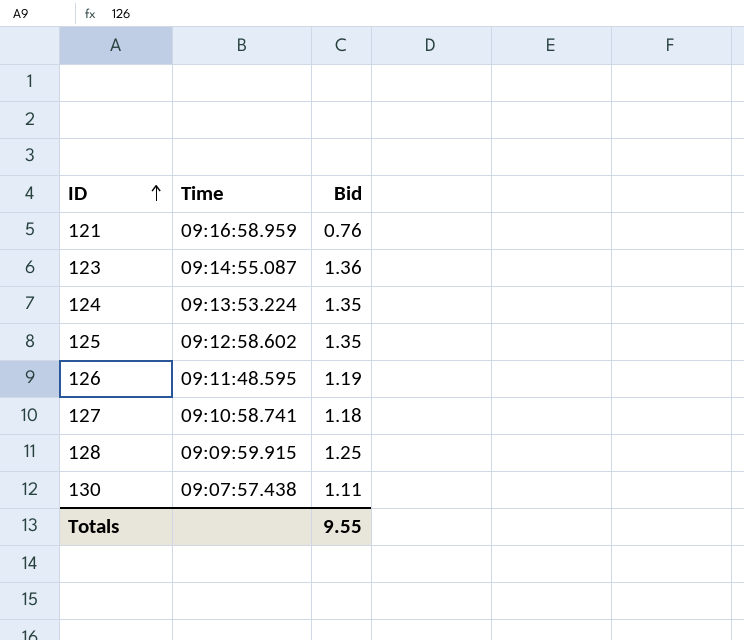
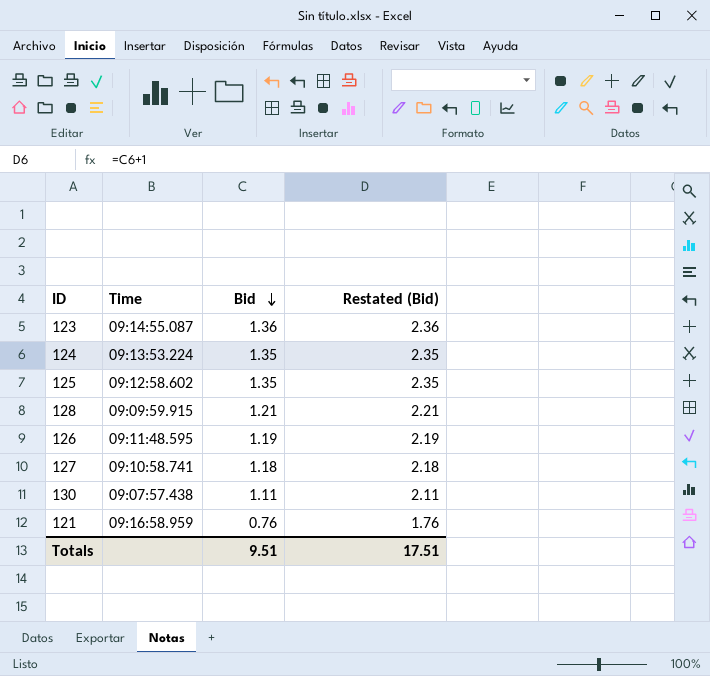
row order: ID ascending -> Bid descending
column Restated (Bid) | formula: none -> [Bid] + 1
128 | Bid: 1.25 -> 1.21
Totals | Bid: 9.55 -> 9.51

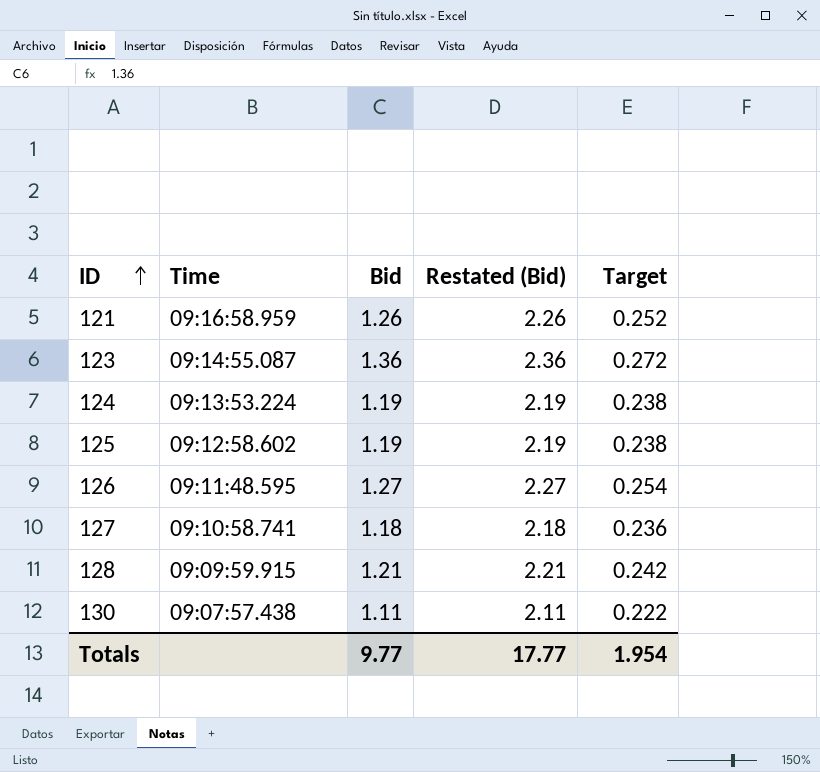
row order: Bid descending -> ID ascending
column Target | formula: none -> [Bid] * 0.2
121 | Bid: 0.76 -> 1.26
121 | Restated (Bid): 1.76 -> 2.26
124 | Bid: 1.35 -> 1.19
124 | Restated (Bid): 2.35 -> 2.19
125 | Bid: 1.35 -> 1.19
125 | Restated (Bid): 2.35 -> 2.19
126 | Bid: 1.19 -> 1.27
126 | Restated (Bid): 2.19 -> 2.27
Totals | Bid: 9.51 -> 9.77
Totals | Restated (Bid): 17.51 -> 17.77

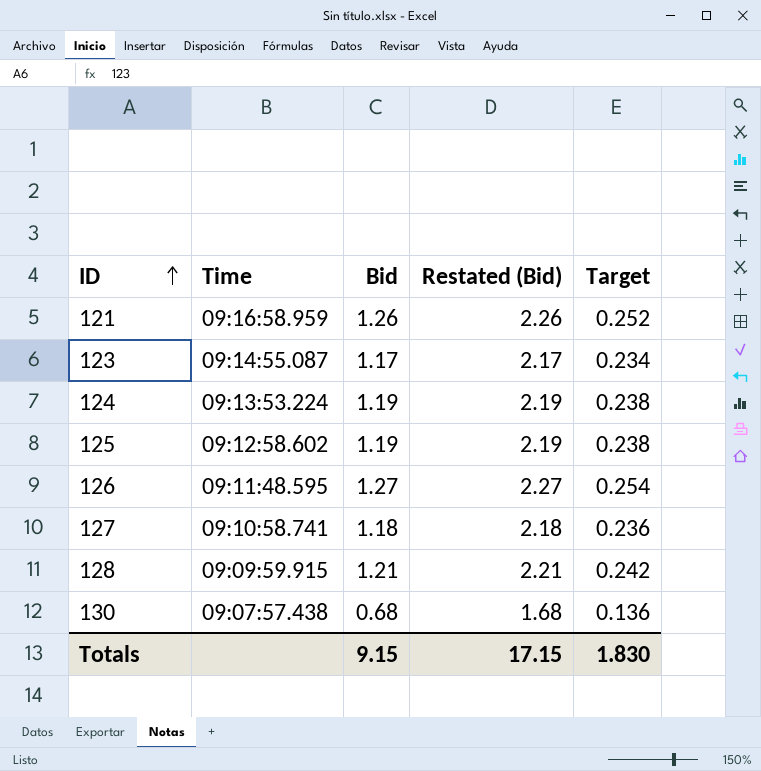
123 | Bid: 1.36 -> 1.17
123 | Restated (Bid): 2.36 -> 2.17
123 | Target: 0.272 -> 0.234
130 | Bid: 1.11 -> 0.68
130 | Restated (Bid): 2.11 -> 1.68
130 | Target: 0.222 -> 0.136
Totals | Bid: 9.77 -> 9.15
Totals | Restated (Bid): 17.77 -> 17.15
Totals | Target: 1.954 -> 1.830

